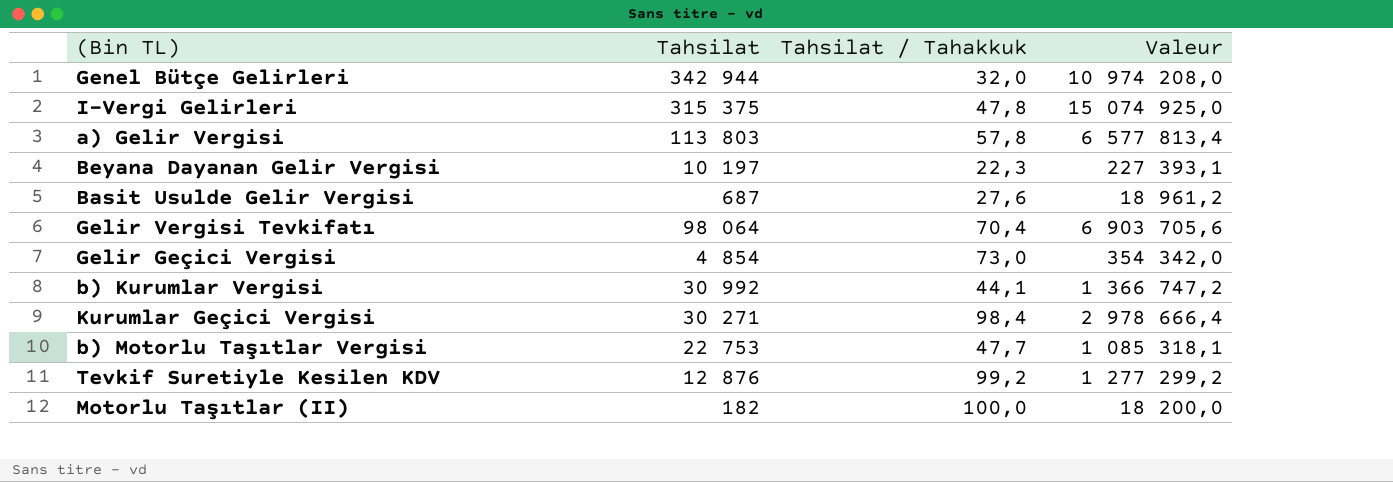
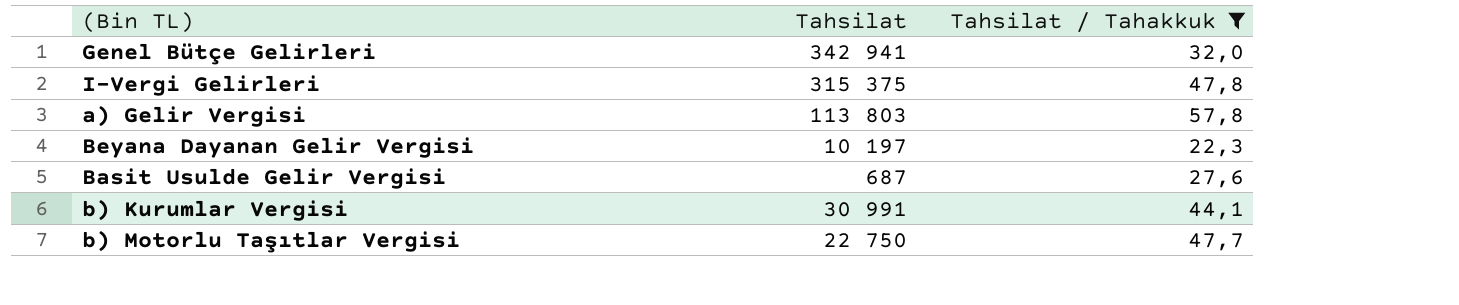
filter: none -> Tahsilat / Tahakkuk <= 57,8
column Valeur | formula: [Tahsilat] * [Tahsilat / Tahakkuk] -> none
Genel Bütçe Gelirleri | Tahsilat: 342 944 -> 342 941
b) Kurumlar Vergisi | Tahsilat: 30 992 -> 30 991
b) Motorlu Taşıtlar Vergisi | Tahsilat: 22 753 -> 22 750

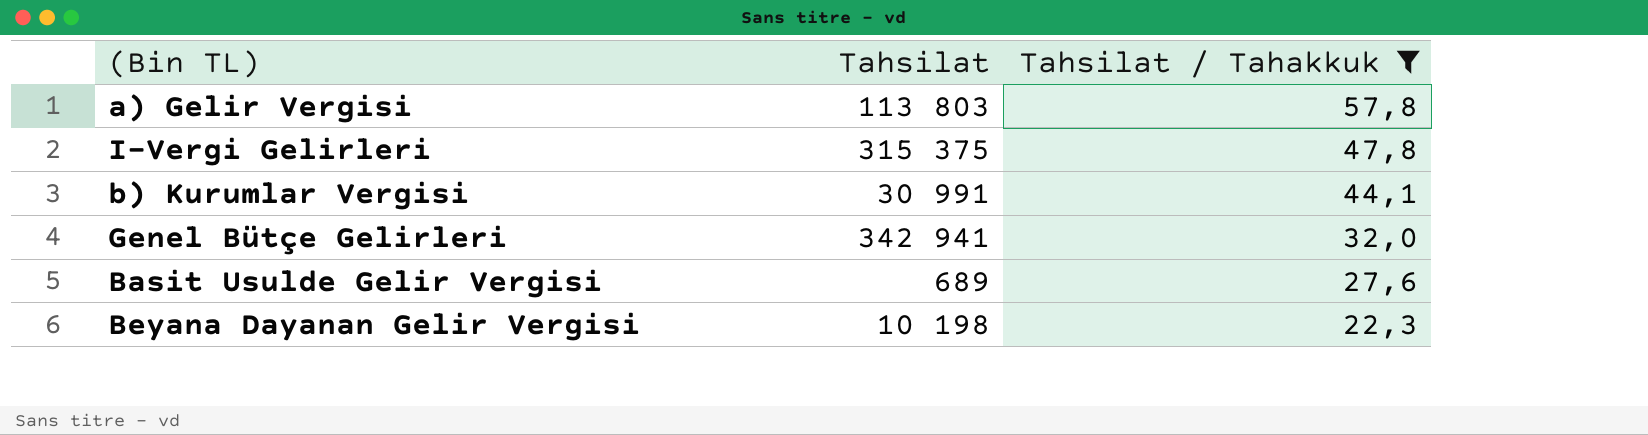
row order: none -> Tahsilat / Tahakkuk descending
row b) Motorlu Taşıtlar Vergisi: 22 750 | 47,7 -> none
Basit Usulde Gelir Vergisi | Tahsilat: 687 -> 689
Beyana Dayanan Gelir Vergisi | Tahsilat: 10 197 -> 10 198

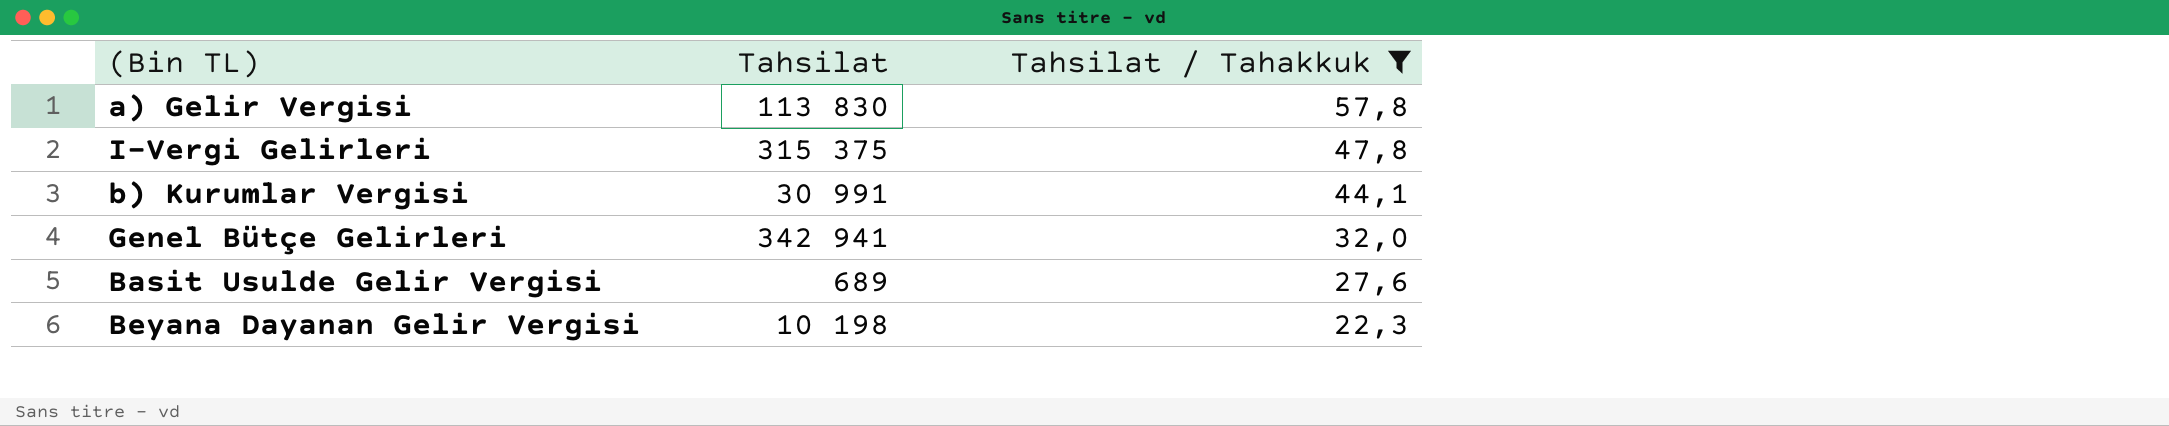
a) Gelir Vergisi | Tahsilat: 113 803 -> 113 830

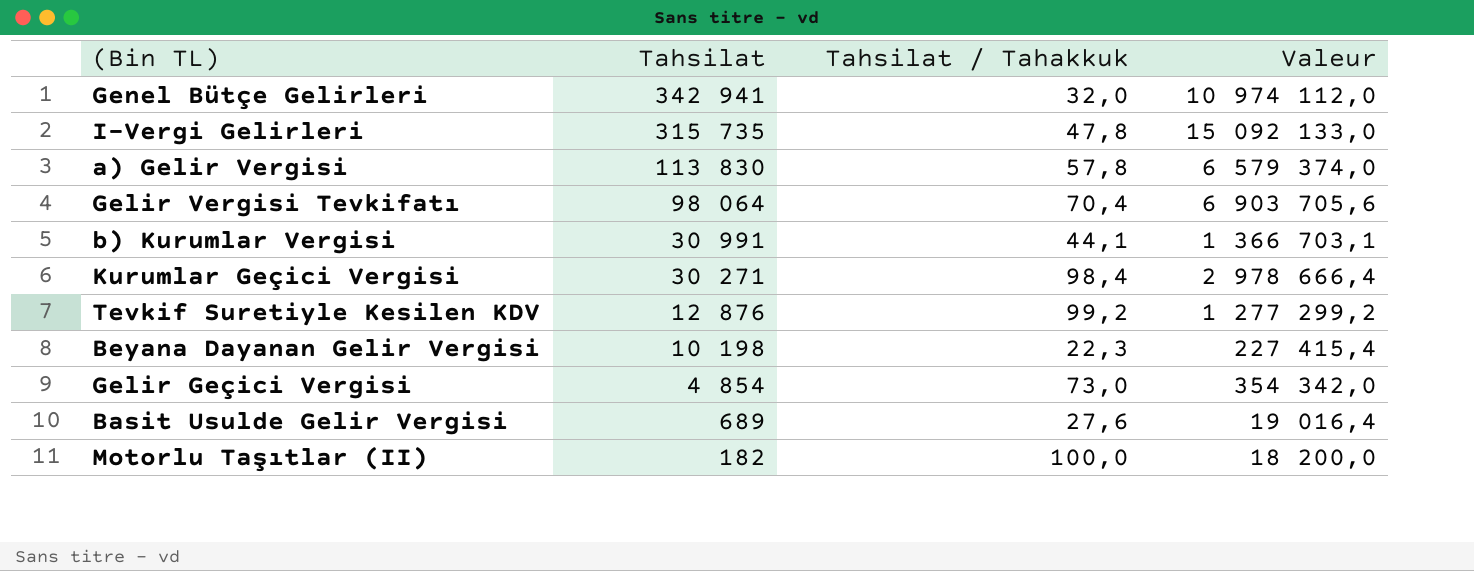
filter: Tahsilat / Tahakkuk <= 57,8 -> none
row order: Tahsilat / Tahakkuk descending -> Tahsilat descending
column Valeur | formula: none -> [Tahsilat] * [Tahsilat / Tahakkuk]
I-Vergi Gelirleri | Tahsilat: 315 375 -> 315 735

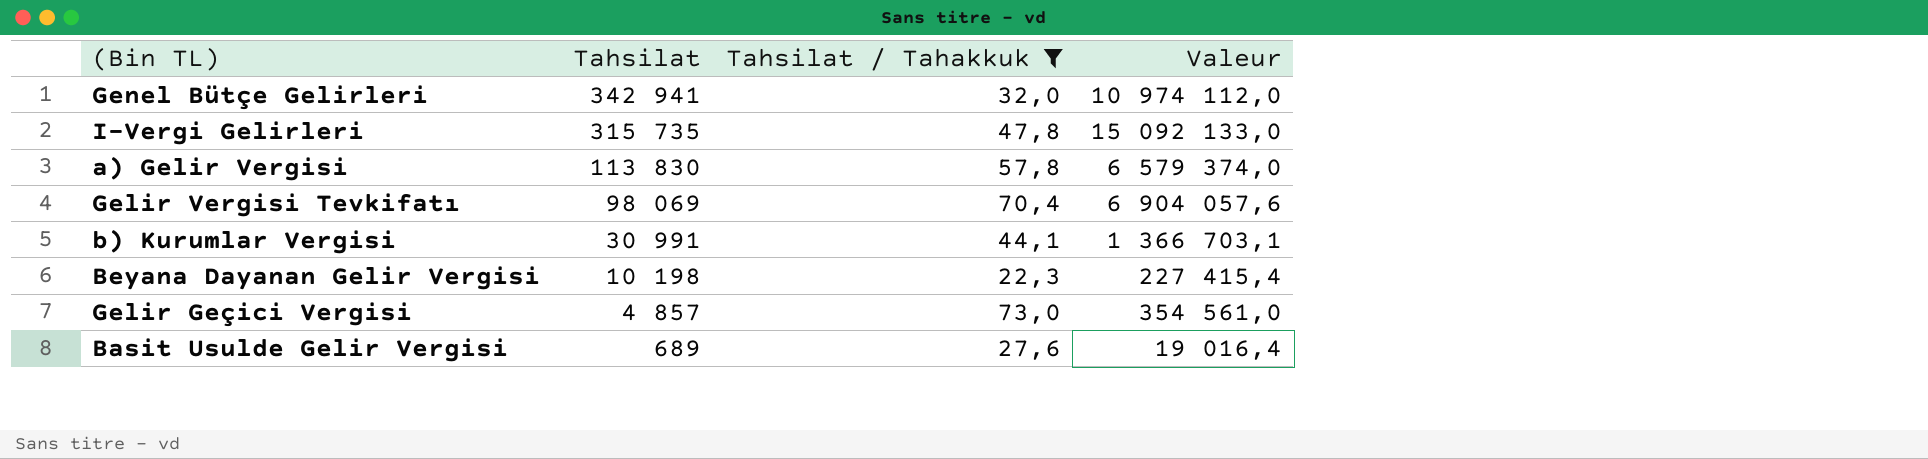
filter: none -> Tahsilat / Tahakkuk <= 73,0
Gelir Vergisi Tevkifatı | Tahsilat: 98 064 -> 98 069
Gelir Vergisi Tevkifatı | Valeur: 6 903 705,6 -> 6 904 057,6
Gelir Geçici Vergisi | Tahsilat: 4 854 -> 4 857
Gelir Geçici Vergisi | Valeur: 354 342,0 -> 354 561,0

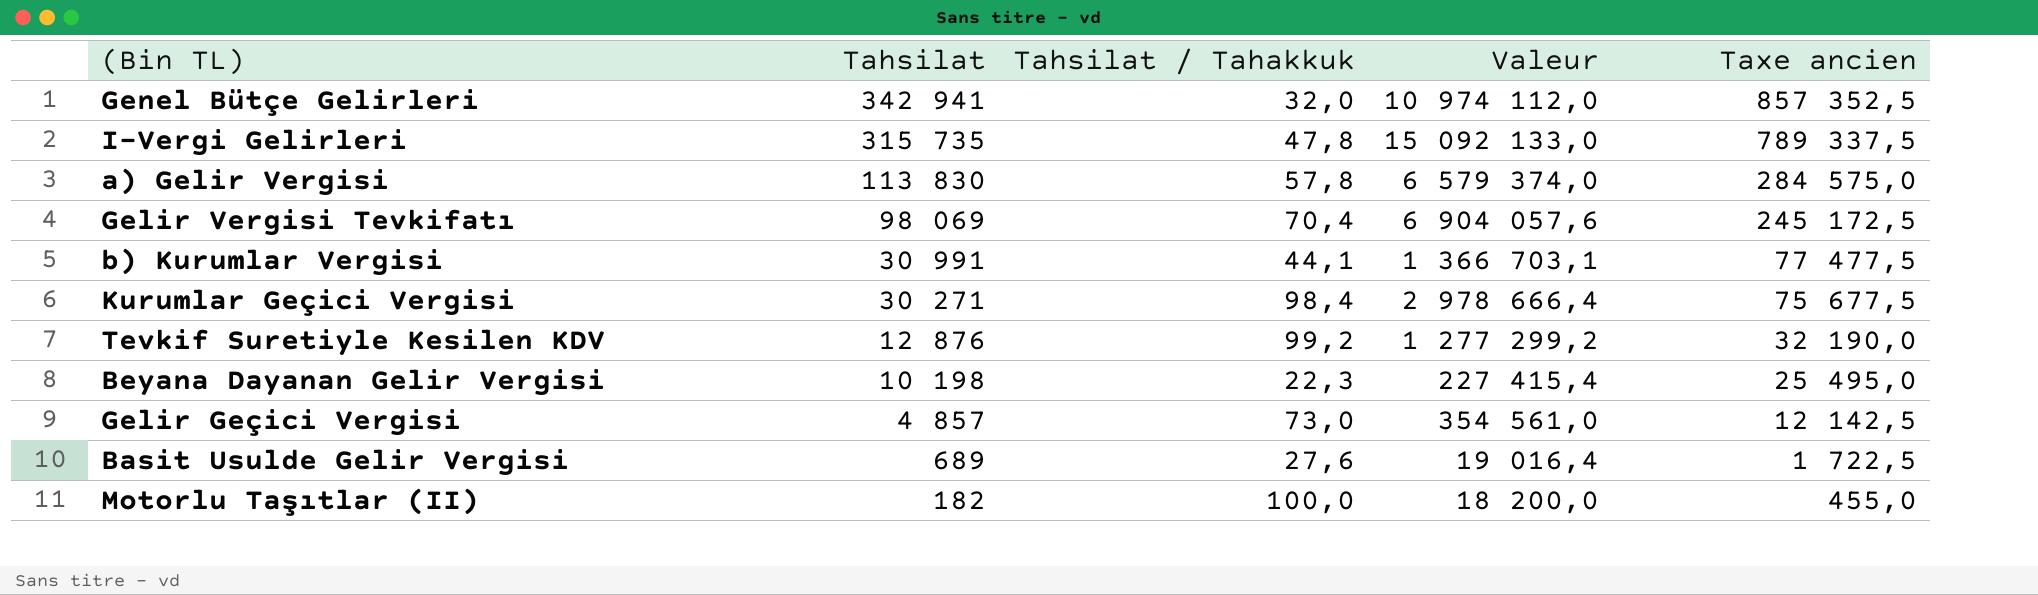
filter: Tahsilat / Tahakkuk <= 73,0 -> none
column Taxe ancien | formula: none -> [Tahsilat] * 2,5

